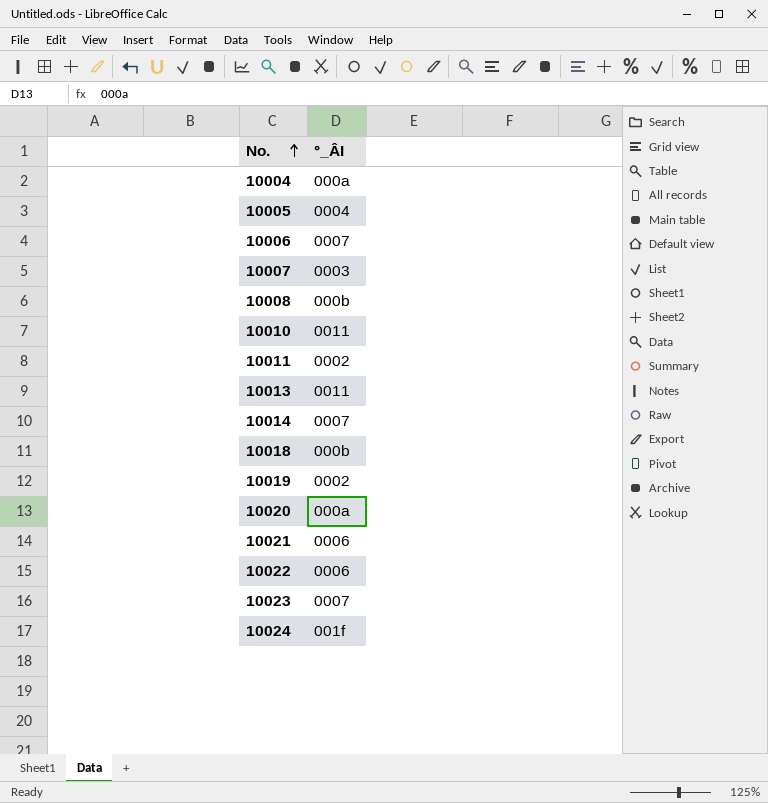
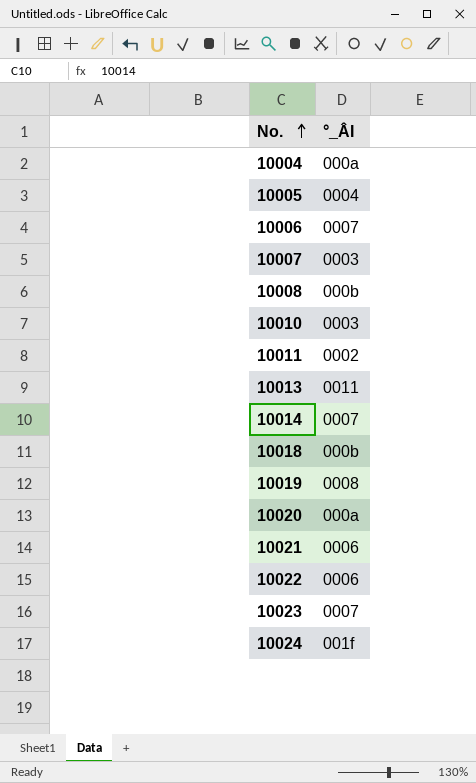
10010 | °_ÂI: 0011 -> 0003
10019 | °_ÂI: 0002 -> 0008

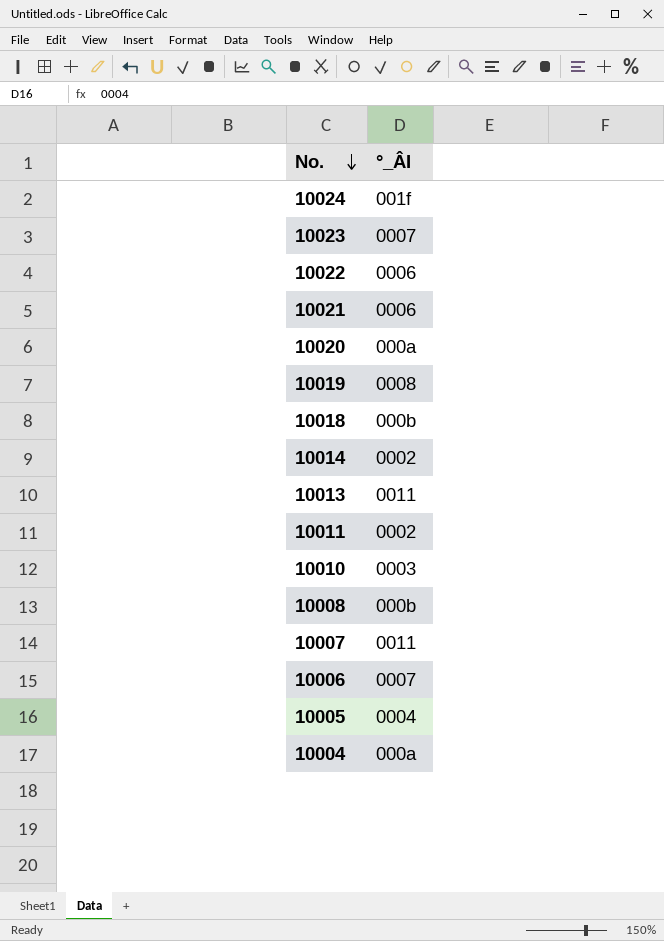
row order: No. ascending -> No. descending
10014 | °_ÂI: 0007 -> 0002
10007 | °_ÂI: 0003 -> 0011

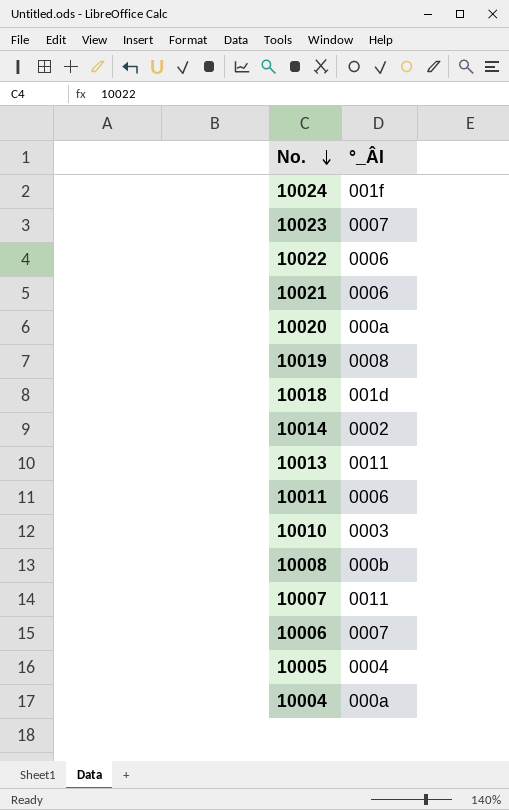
10018 | °_ÂI: 000b -> 001d
10011 | °_ÂI: 0002 -> 0006

